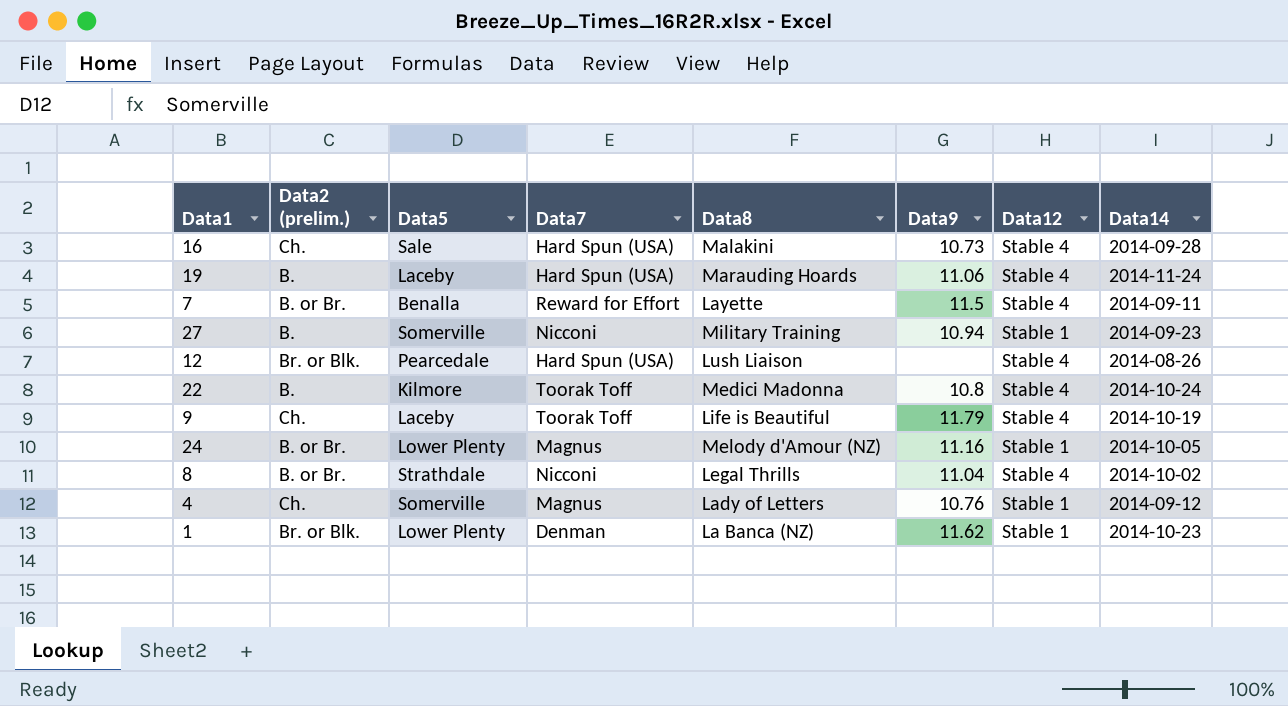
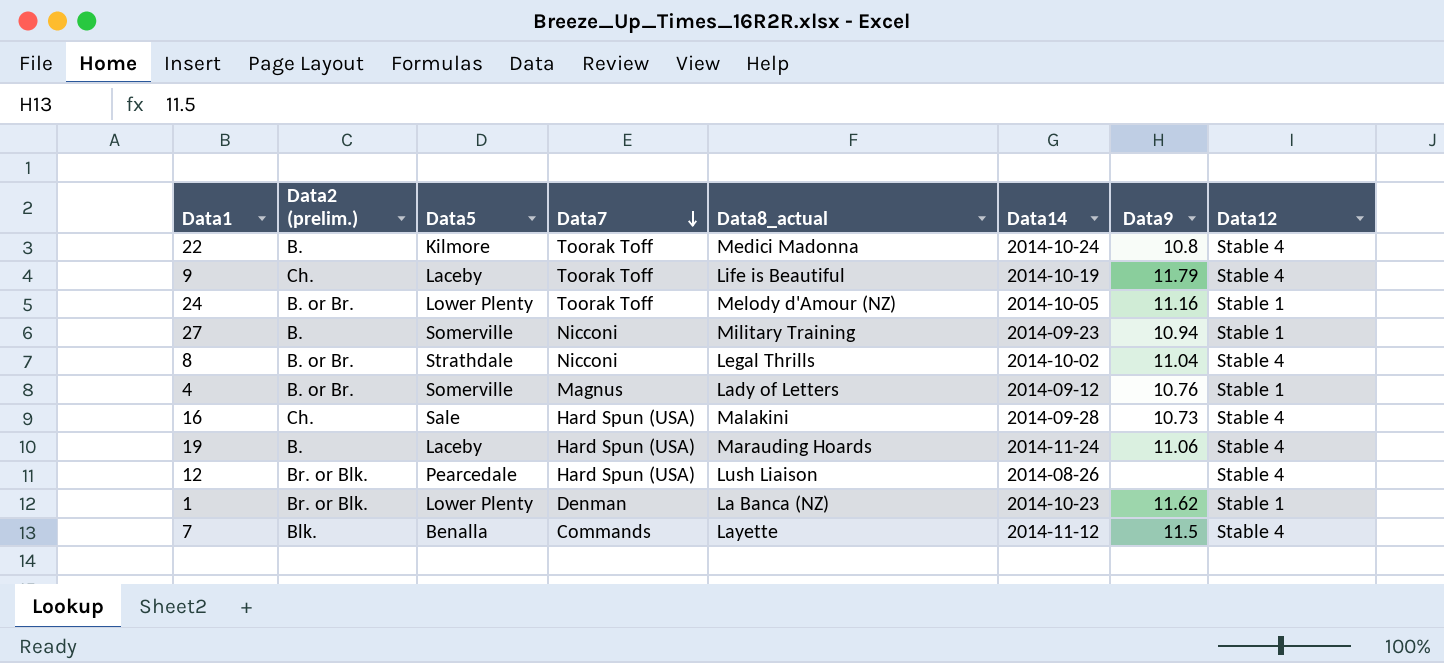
row order: none -> Data7 descending
column name: Data8 -> Data8_actual
column Data14 | position: 8 -> 6
24 | Data7: Magnus -> Toorak Toff
4 | Data2 (prelim.): Ch. -> B. or Br.
7 | Data2 (prelim.): B. or Br. -> Blk.
7 | Data7: Reward for Effort -> Commands
7 | Data14: 2014-09-11 -> 2014-11-12

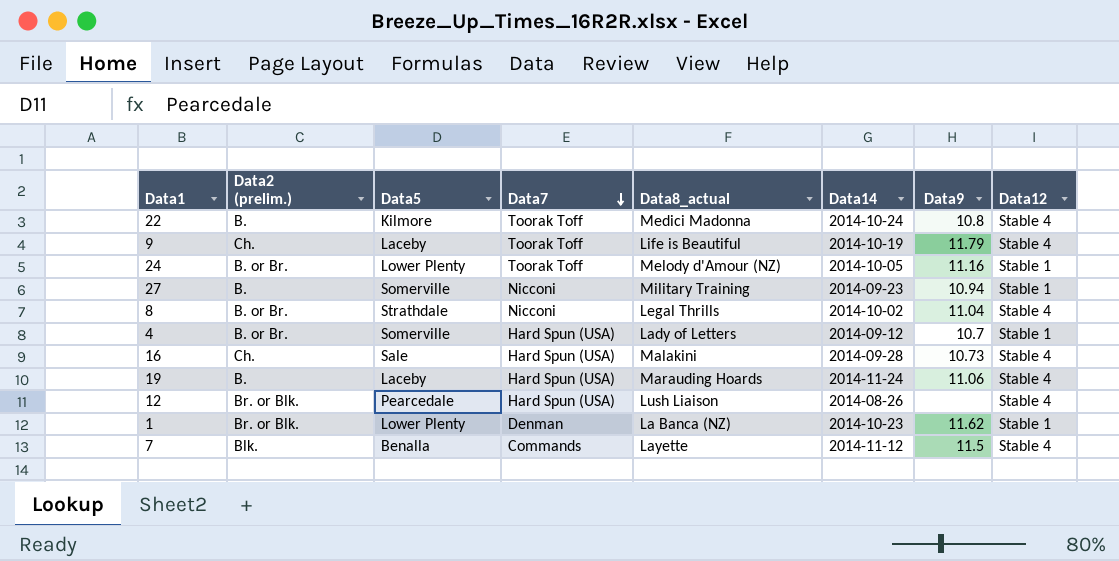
4 | Data7: Magnus -> Hard Spun (USA)
4 | Data9: 10.76 -> 10.7

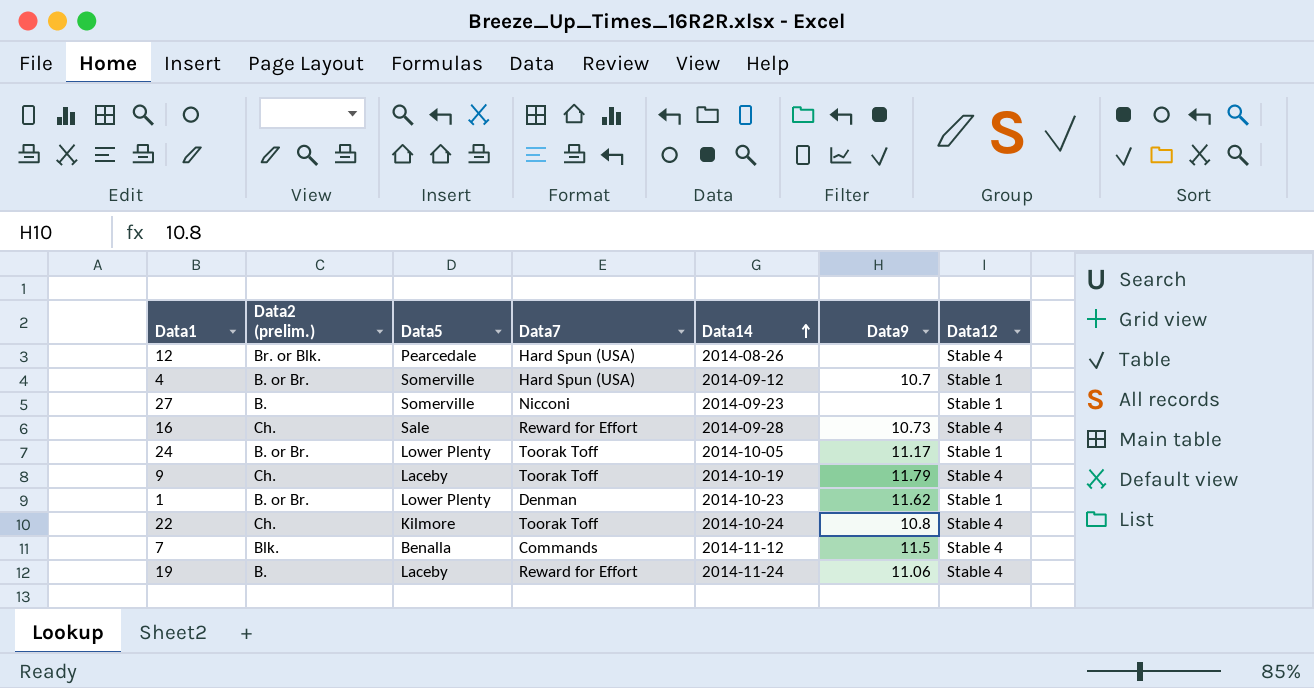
row order: Data7 descending -> Data14 ascending
column Data8_actual | position: 5 -> none
row 8: B. or Br. | Strathdale | Nicconi | Legal Thrills | 2014-10-02 | 11.04 | Stable 4 -> none
27 | Data9: 10.94 -> none
16 | Data7: Hard Spun (USA) -> Reward for Effort
24 | Data9: 11.16 -> 11.17
1 | Data2 (prelim.): Br. or Blk. -> B. or Br.
22 | Data2 (prelim.): B. -> Ch.
19 | Data7: Hard Spun (USA) -> Reward for Effort

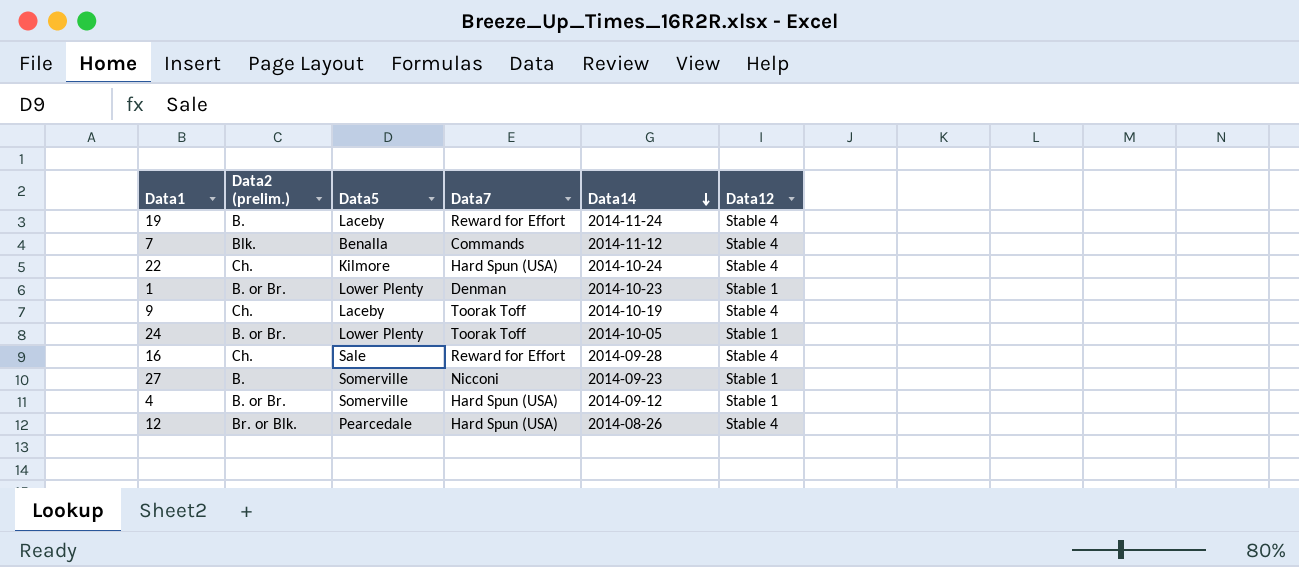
row order: Data14 ascending -> Data14 descending
column Data9 | position: 6 -> none
22 | Data7: Toorak Toff -> Hard Spun (USA)

